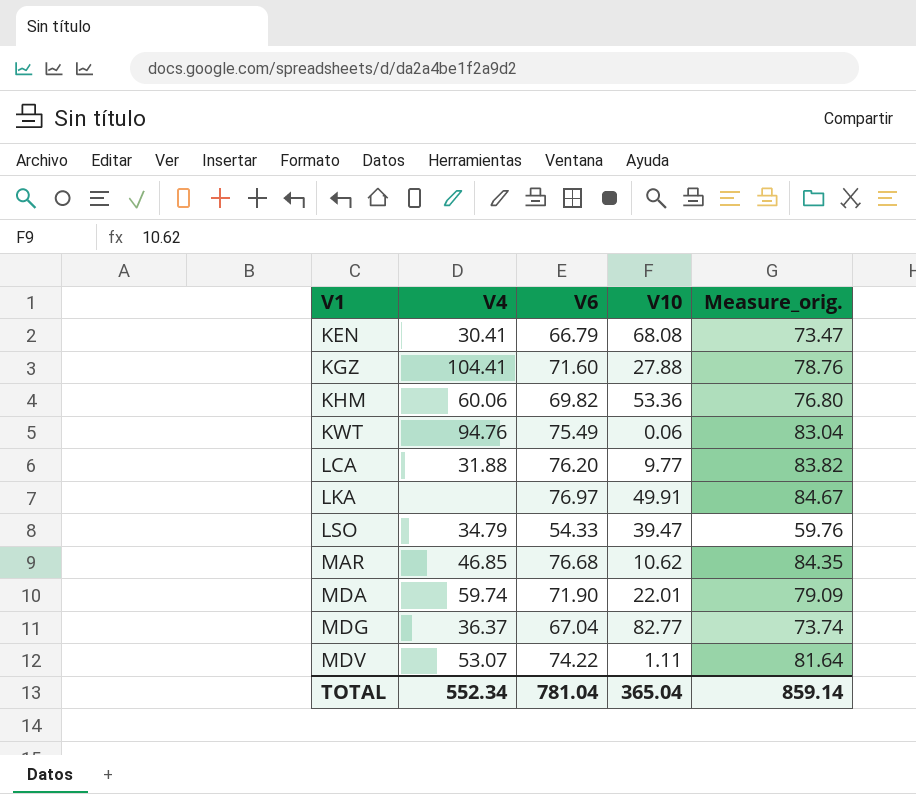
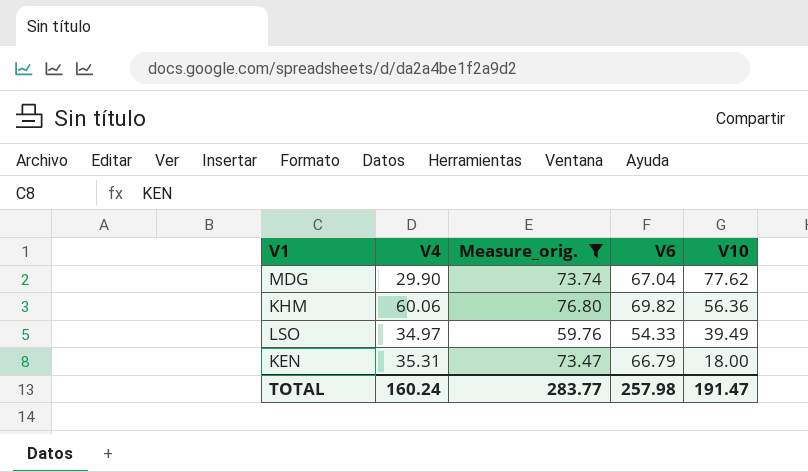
filter: none -> Measure_orig. <= 76.80
row order: V1 ascending -> V10 descending
column Measure_orig. | position: 5 -> 3
MDG | V4: 36.37 -> 29.90
MDG | V10: 82.77 -> 77.62
KHM | V10: 53.36 -> 56.36
LSO | V4: 34.79 -> 34.97
LSO | V10: 39.47 -> 39.49
KEN | V4: 30.41 -> 35.31
KEN | V10: 68.08 -> 18.00
TOTAL | V4: 552.34 -> 160.24
TOTAL | Measure_orig.: 859.14 -> 283.77
TOTAL | V6: 781.04 -> 257.98
TOTAL | V10: 365.04 -> 191.47

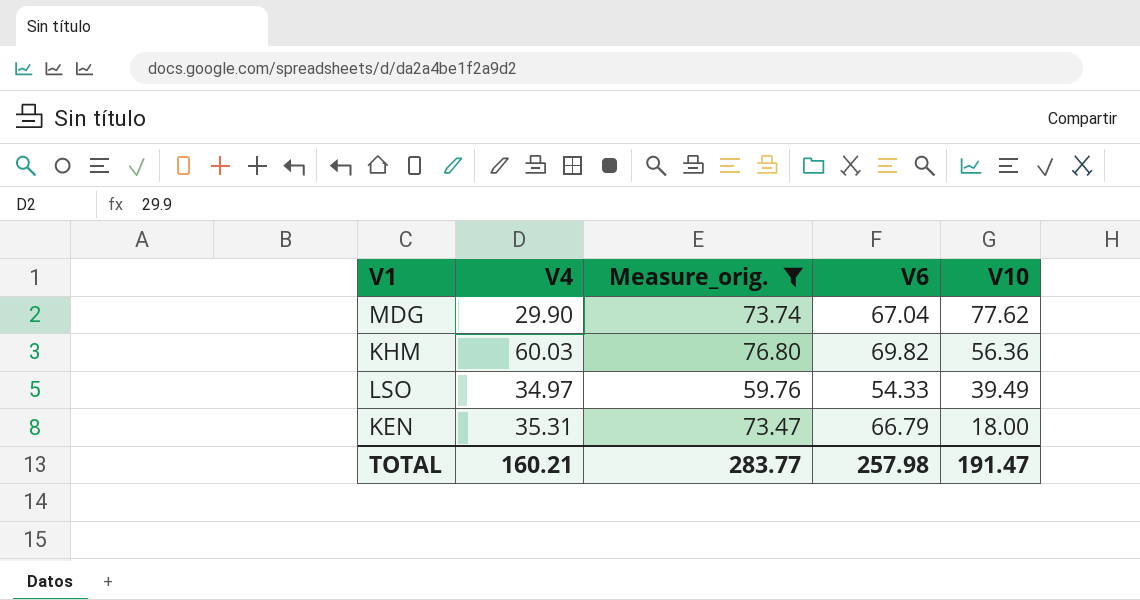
KHM | V4: 60.06 -> 60.03
TOTAL | V4: 160.24 -> 160.21

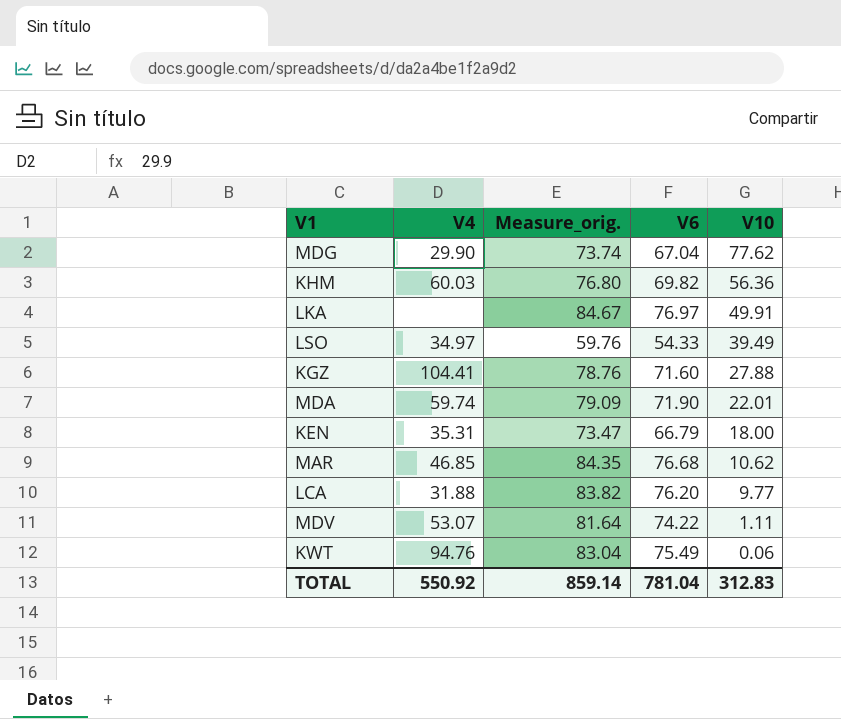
filter: Measure_orig. <= 76.80 -> none
TOTAL | V4: 160.21 -> 550.92
TOTAL | Measure_orig.: 283.77 -> 859.14
TOTAL | V6: 257.98 -> 781.04
TOTAL | V10: 191.47 -> 312.83

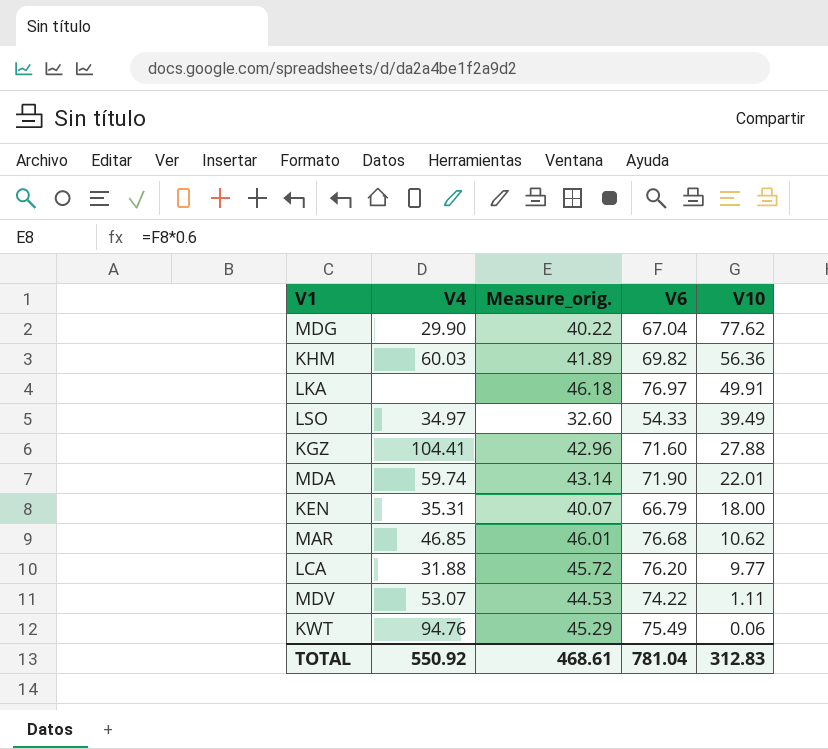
column Measure_orig. | formula: [V6] * 1.1 -> [V6] * 0.6
TOTAL | Measure_orig.: 859.14 -> 468.61

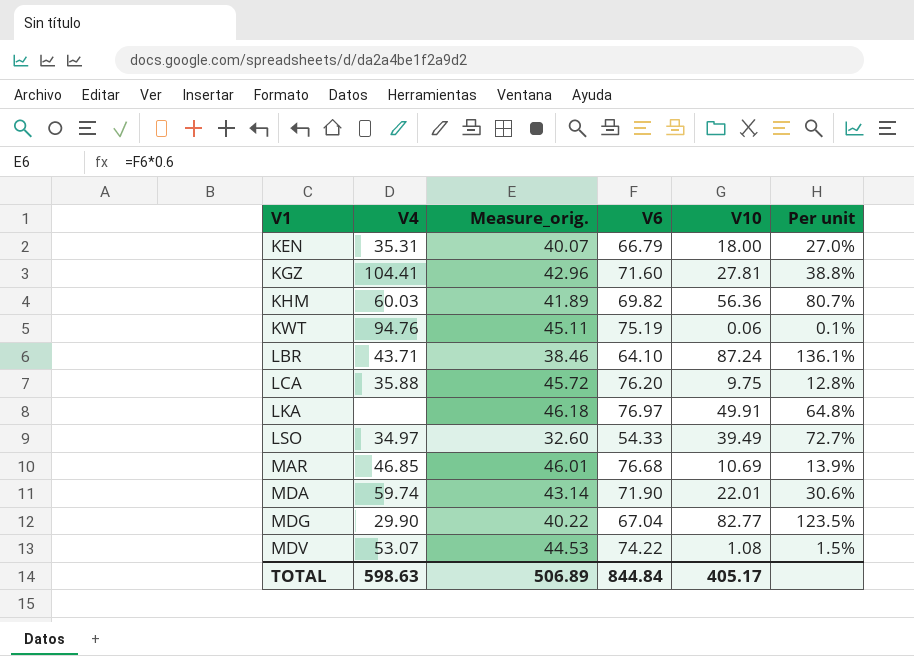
row order: V10 descending -> V1 ascending
column Per unit | formula: none -> [V10] / [V6]
KGZ | V10: 27.88 -> 27.81
KWT | Measure_orig.: 45.29 -> 45.11
KWT | V6: 75.49 -> 75.19
row LBR: none -> 43.71 | 38.46 | 64.10 | 87.24 | 136.1%
LCA | V4: 31.88 -> 35.88
LCA | V10: 9.77 -> 9.75
MAR | V10: 10.62 -> 10.69
MDG | V10: 77.62 -> 82.77
MDV | V10: 1.11 -> 1.08
TOTAL | V4: 550.92 -> 598.63
TOTAL | Measure_orig.: 468.61 -> 506.89
TOTAL | V6: 781.04 -> 844.84
TOTAL | V10: 312.83 -> 405.17

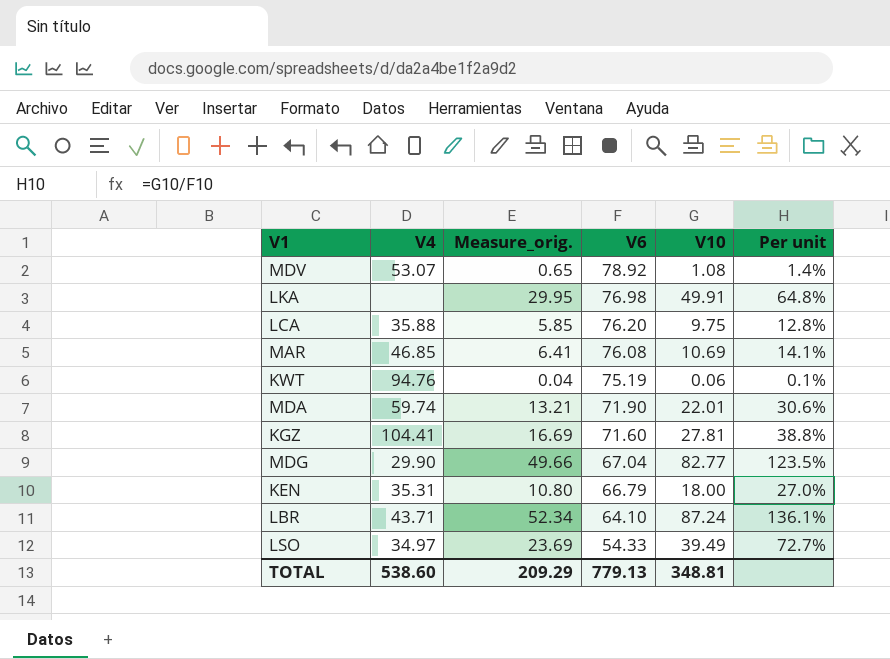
row order: V1 ascending -> V6 descending
column Measure_orig. | formula: [V6] * 0.6 -> [V10] * 0.6
row KHM: 60.03 | 41.89 | 69.82 | 56.36 | 80.7% -> none
MDV | V6: 74.22 -> 78.92
MDV | Per unit: 1.5% -> 1.4%
LKA | V6: 76.97 -> 76.98
MAR | V6: 76.68 -> 76.08
MAR | Per unit: 13.9% -> 14.1%
TOTAL | V4: 598.63 -> 538.60
TOTAL | Measure_orig.: 506.89 -> 209.29
TOTAL | V6: 844.84 -> 779.13
TOTAL | V10: 405.17 -> 348.81

